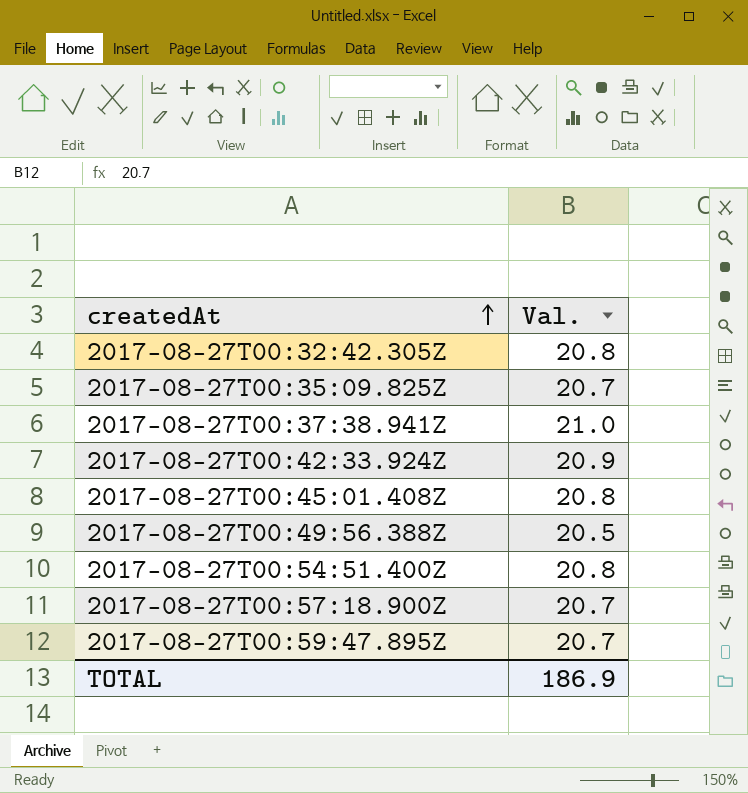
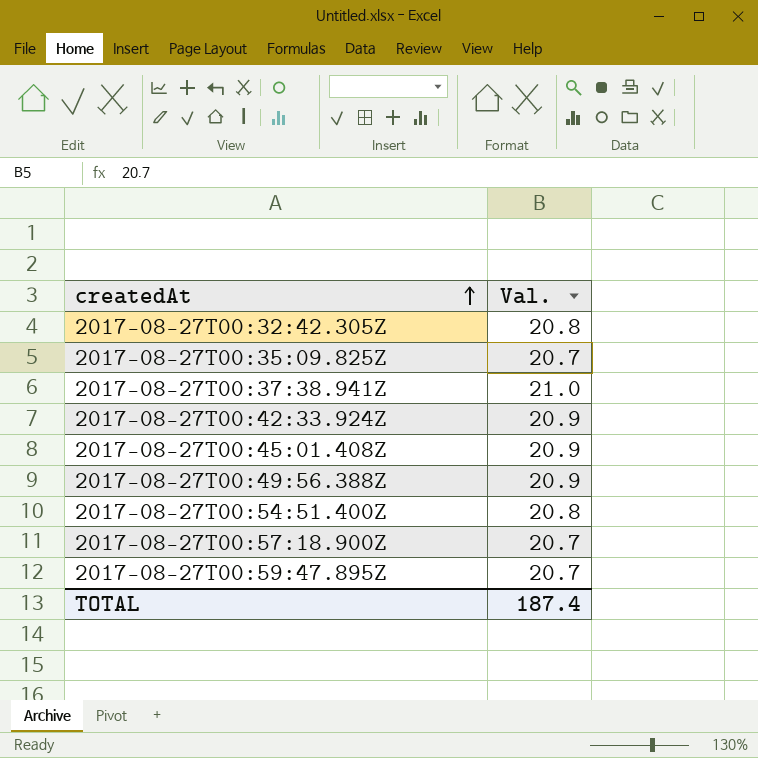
2017-08-27T00:45:01.408Z | Val.: 20.8 -> 20.9
2017-08-27T00:49:56.388Z | Val.: 20.5 -> 20.9
TOTAL | Val.: 186.9 -> 187.4

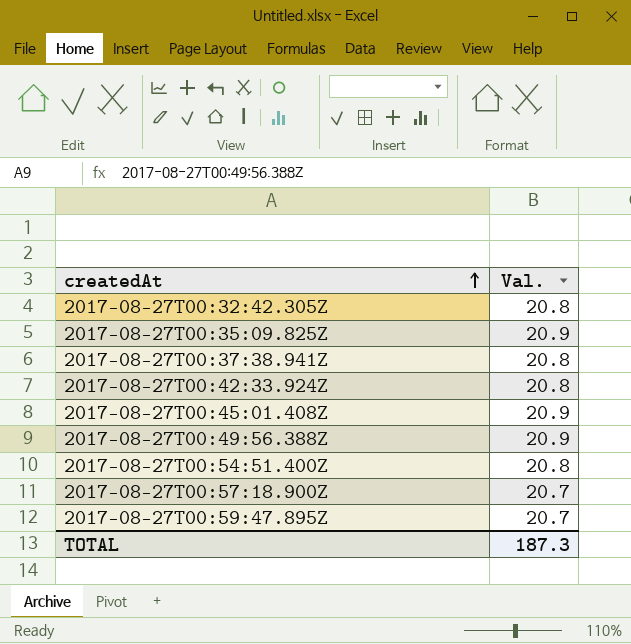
2017-08-27T00:35:09.825Z | Val.: 20.7 -> 20.9
2017-08-27T00:37:38.941Z | Val.: 21.0 -> 20.8
2017-08-27T00:42:33.924Z | Val.: 20.9 -> 20.8
TOTAL | Val.: 187.4 -> 187.3

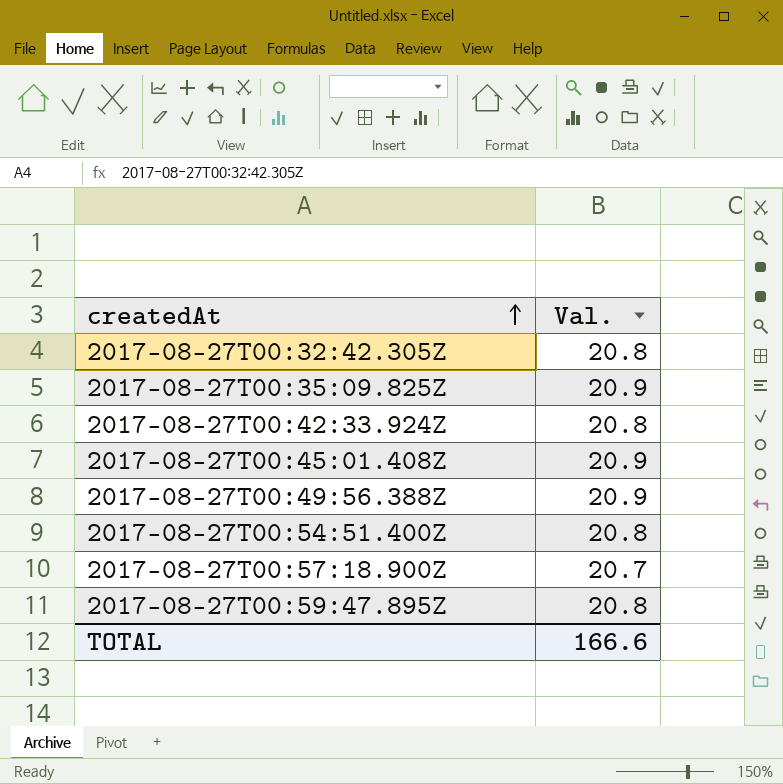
row 2017-08-27T00:37:38.941Z: 20.8 -> none
2017-08-27T00:59:47.895Z | Val.: 20.7 -> 20.8
TOTAL | Val.: 187.3 -> 166.6

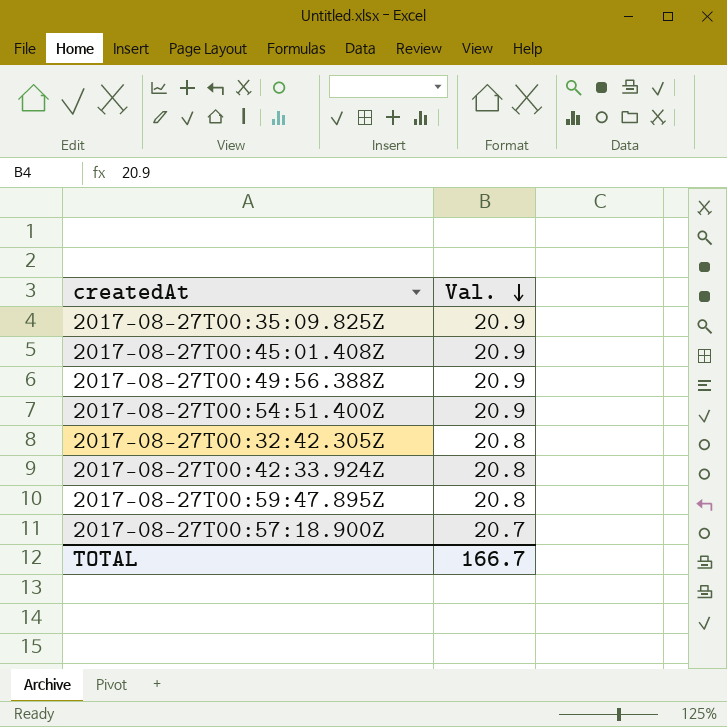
row order: createdAt ascending -> Val. descending
2017-08-27T00:54:51.400Z | Val.: 20.8 -> 20.9
TOTAL | Val.: 166.6 -> 166.7

